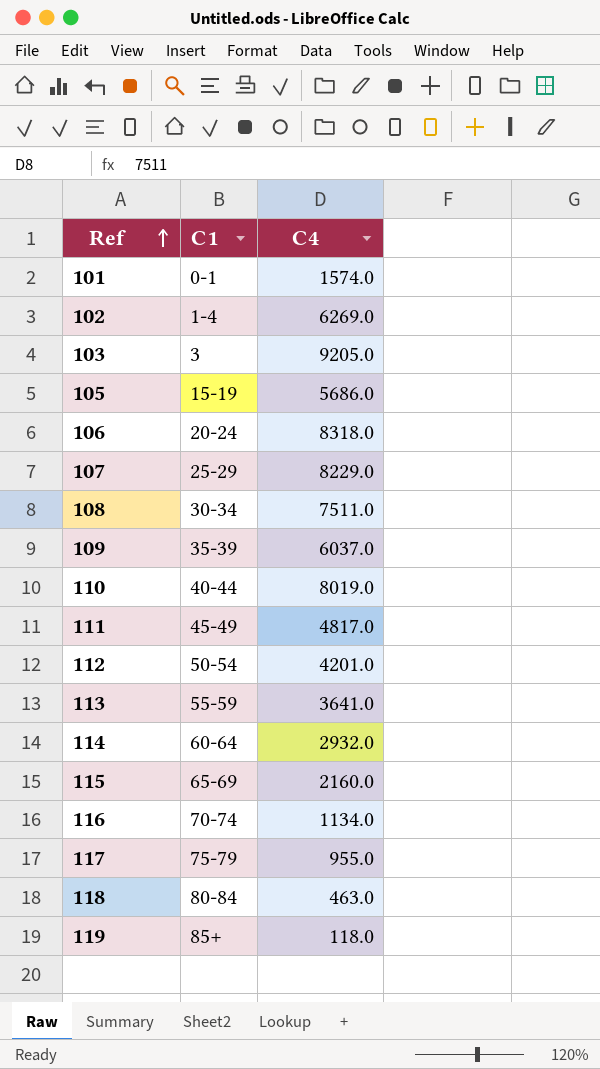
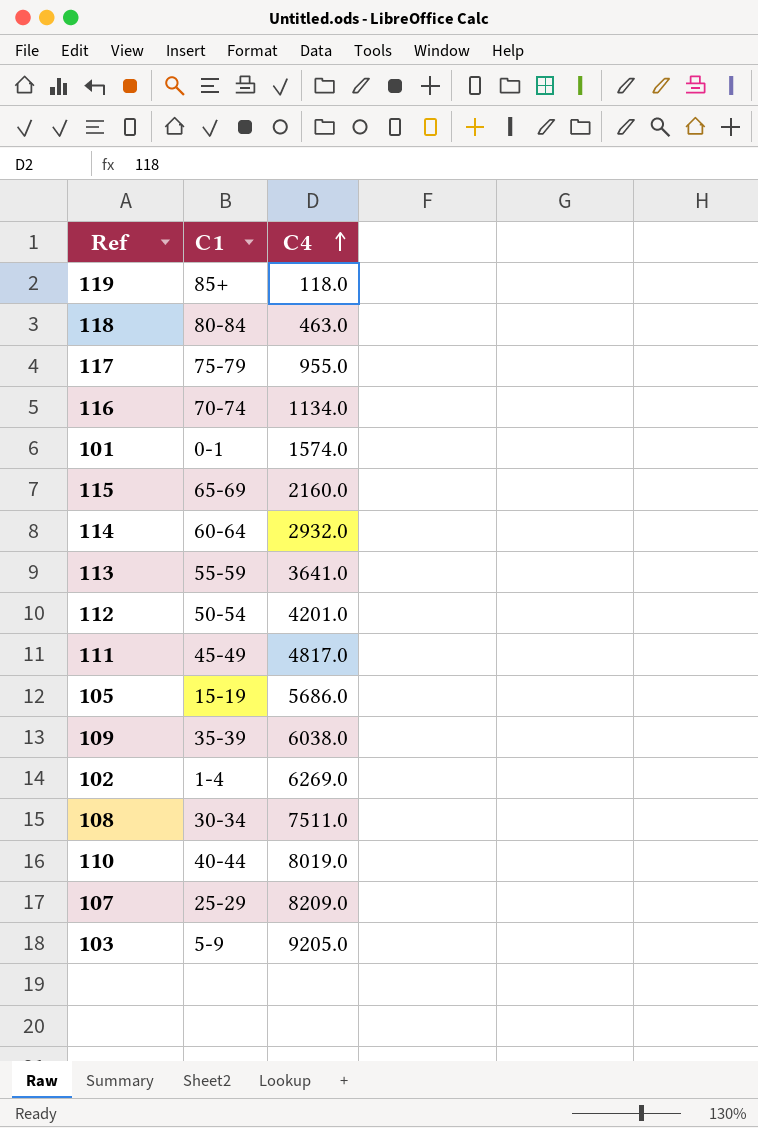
row order: Ref ascending -> C4 ascending
row 106: 20-24 | 8318.0 -> none
109 | C4: 6037.0 -> 6038.0
107 | C4: 8229.0 -> 8209.0
103 | C1: 3 -> 5-9

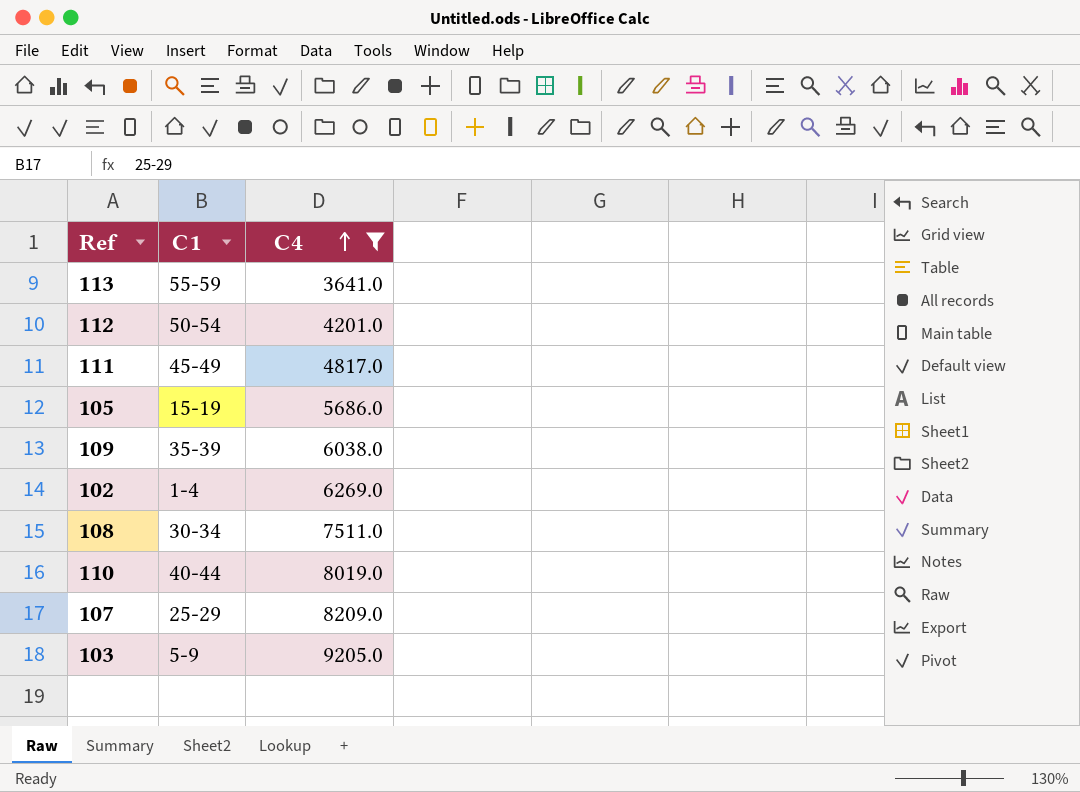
filter: none -> C4 >= 3641.0

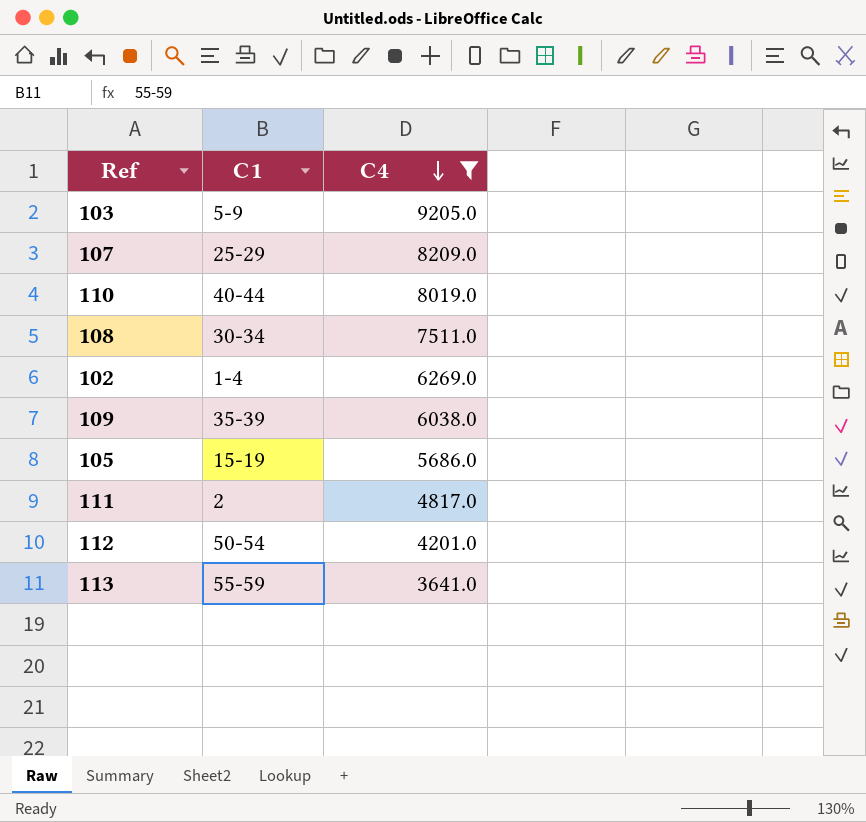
row order: C4 ascending -> C4 descending
111 | C1: 45-49 -> 2

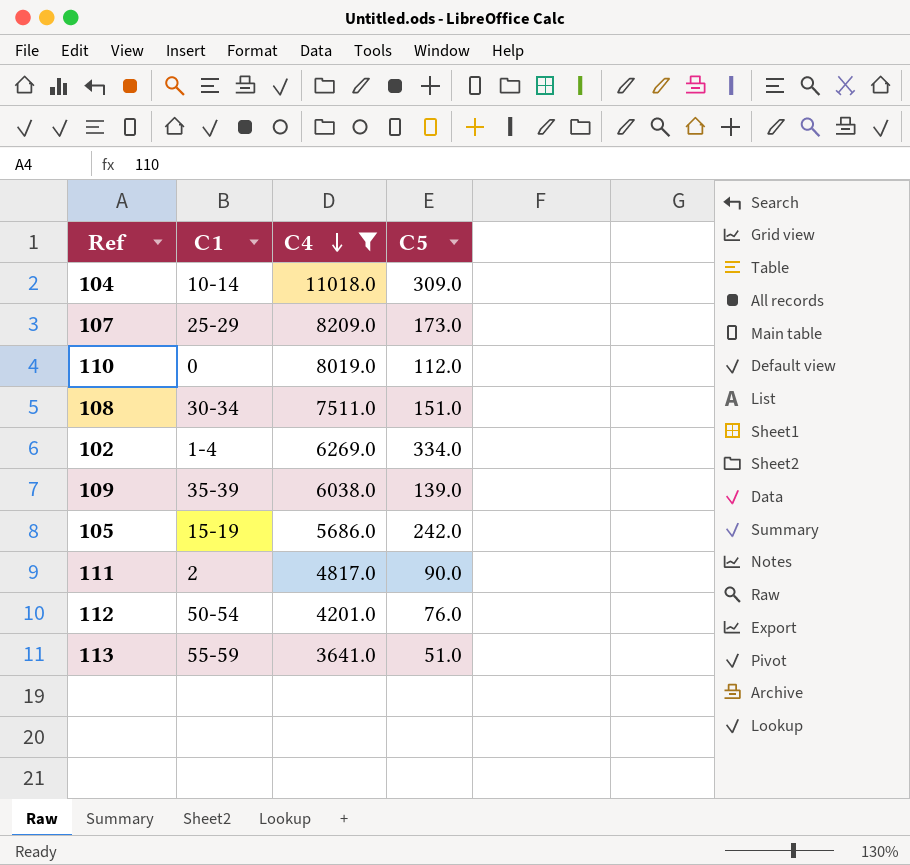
column C5 | position: none -> 4
row 103: 5-9 | 9205.0 -> none
row 104: none -> 10-14 | 11018.0 | 309.0
110 | C1: 40-44 -> 0

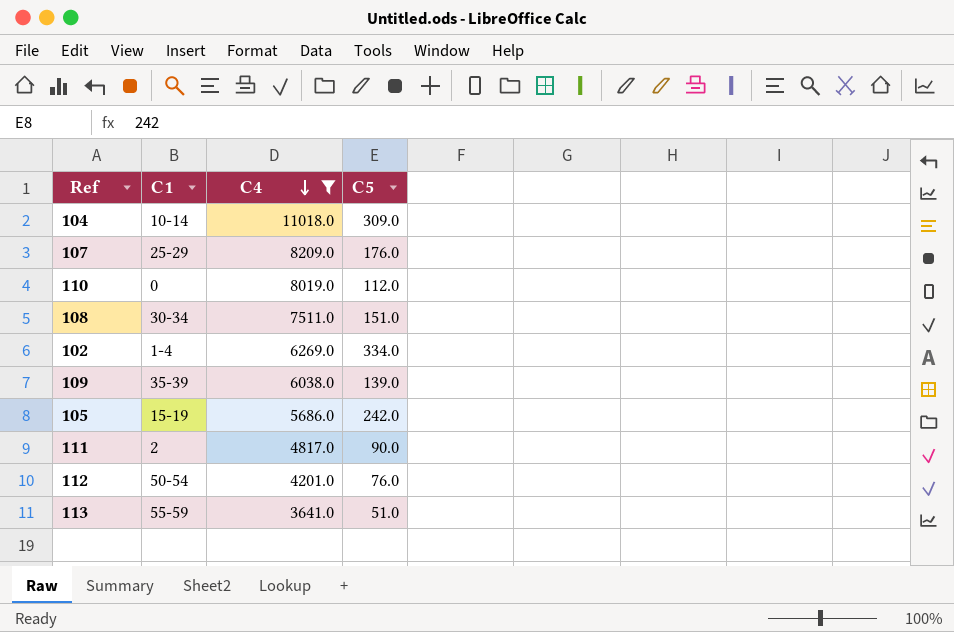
107 | C5: 173.0 -> 176.0

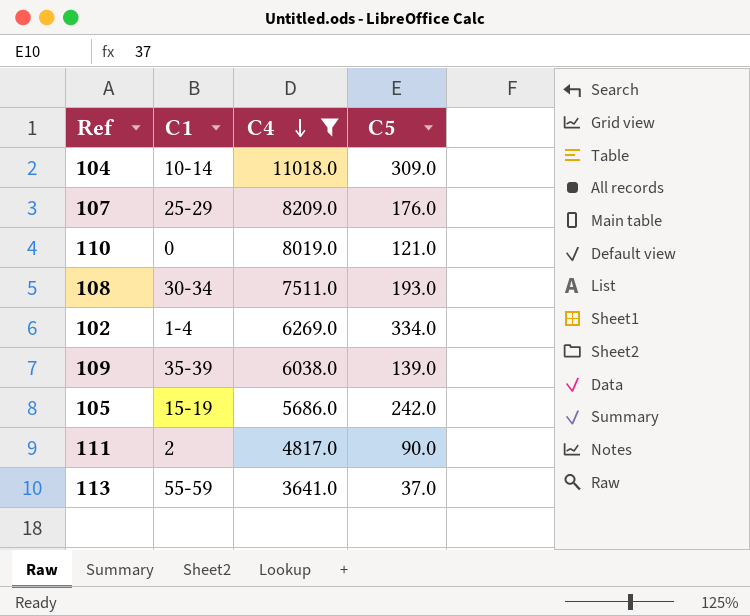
row 112: 50-54 | 4201.0 | 76.0 -> none
110 | C5: 112.0 -> 121.0
108 | C5: 151.0 -> 193.0
113 | C5: 51.0 -> 37.0

